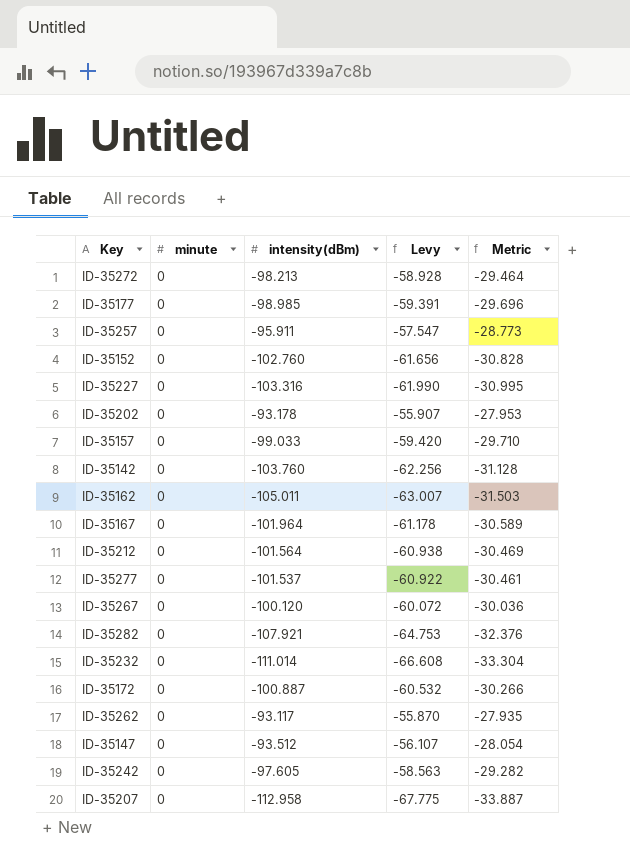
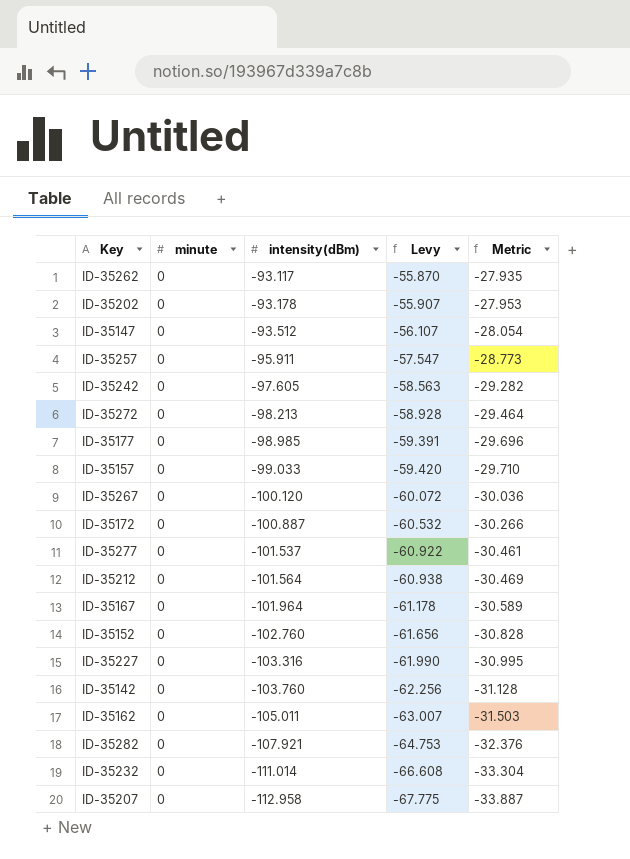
row order: none -> intensity(dBm) descending

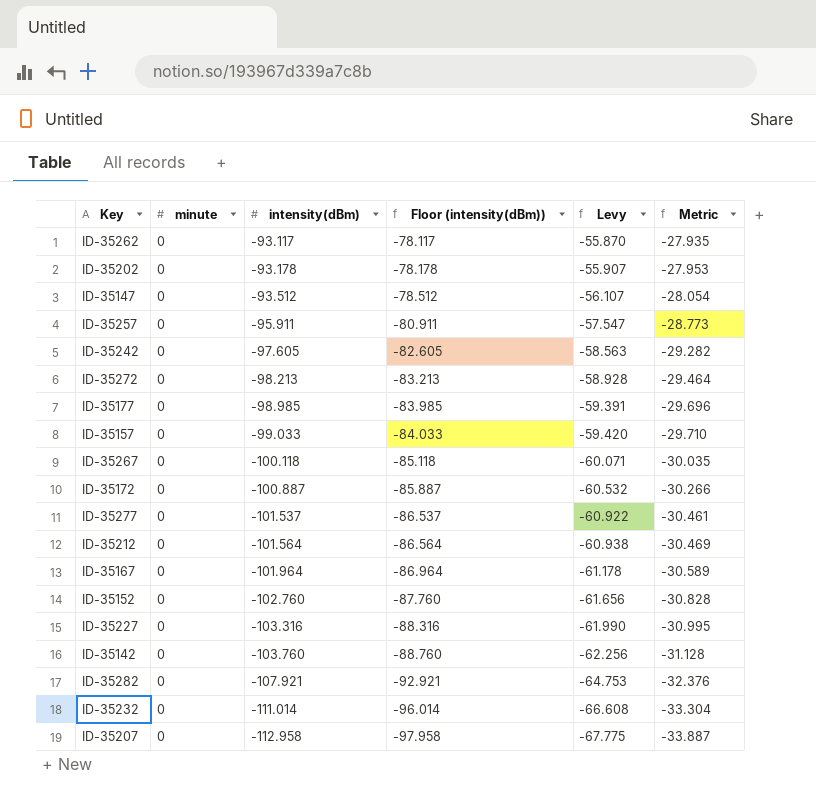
column Floor (intensity(dBm)) | formula: none -> [intensity(dBm)] + 15
row ID-35162: 0 | -105.011 | -63.007 | -31.503 -> none
ID-35267 | intensity(dBm): -100.120 -> -100.118
ID-35267 | Levy: -60.072 -> -60.071
ID-35267 | Metric: -30.036 -> -30.035

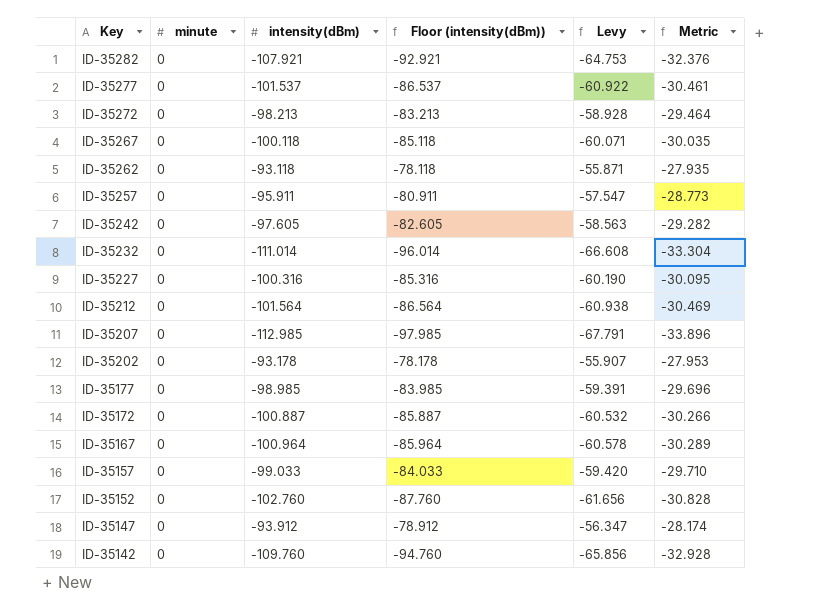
row order: intensity(dBm) descending -> Key descending
ID-35262 | intensity(dBm): -93.117 -> -93.118
ID-35262 | Floor (intensity(dBm)): -78.117 -> -78.118
ID-35262 | Levy: -55.870 -> -55.871
ID-35227 | intensity(dBm): -103.316 -> -100.316
ID-35227 | Floor (intensity(dBm)): -88.316 -> -85.316
ID-35227 | Levy: -61.990 -> -60.190
ID-35227 | Metric: -30.995 -> -30.095
ID-35207 | intensity(dBm): -112.958 -> -112.985
ID-35207 | Floor (intensity(dBm)): -97.958 -> -97.985
ID-35207 | Levy: -67.775 -> -67.791
ID-35207 | Metric: -33.887 -> -33.896
ID-35167 | intensity(dBm): -101.964 -> -100.964
ID-35167 | Floor (intensity(dBm)): -86.964 -> -85.964
ID-35167 | Levy: -61.178 -> -60.578
ID-35167 | Metric: -30.589 -> -30.289
ID-35147 | intensity(dBm): -93.512 -> -93.912
ID-35147 | Floor (intensity(dBm)): -78.512 -> -78.912
ID-35147 | Levy: -56.107 -> -56.347
ID-35147 | Metric: -28.054 -> -28.174
ID-35142 | intensity(dBm): -103.760 -> -109.760
ID-35142 | Floor (intensity(dBm)): -88.760 -> -94.760
ID-35142 | Levy: -62.256 -> -65.856
ID-35142 | Metric: -31.128 -> -32.928

